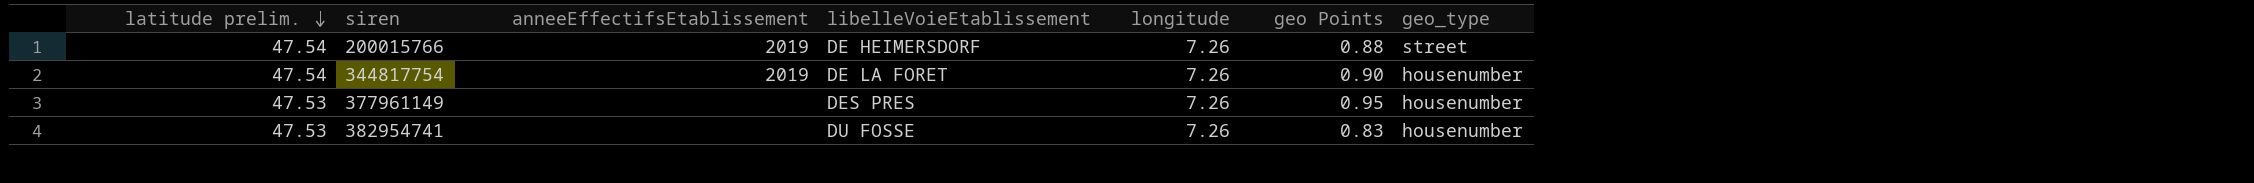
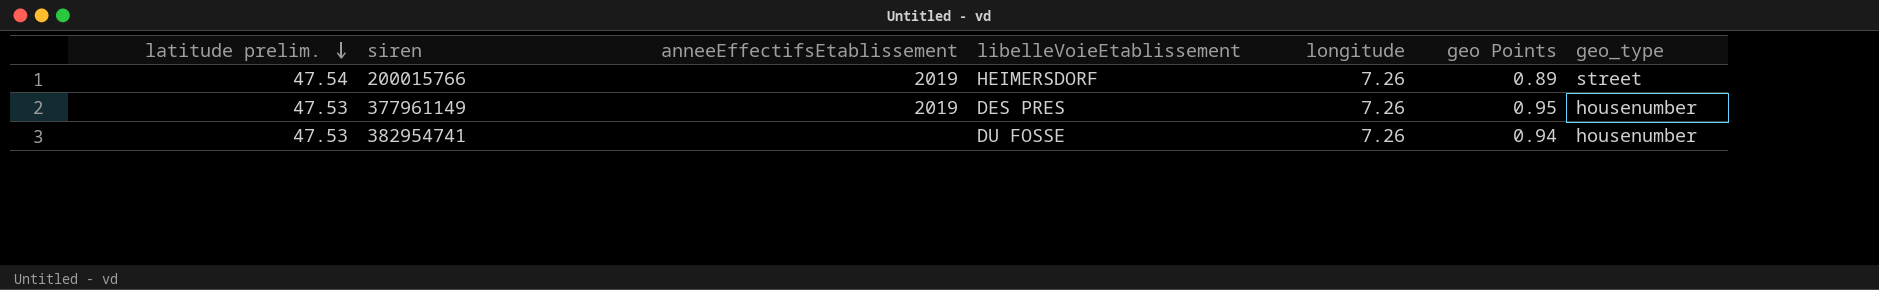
row 344817754: 47.54 | 2019 | DE LA FORET | 7.26 | 0.90 | housenumber -> none
200015766 | libelleVoieEtablissement: DE HEIMERSDORF -> HEIMERSDORF
200015766 | geo Points: 0.88 -> 0.89
377961149 | anneeEffectifsEtablissement: none -> 2019
382954741 | geo Points: 0.83 -> 0.94

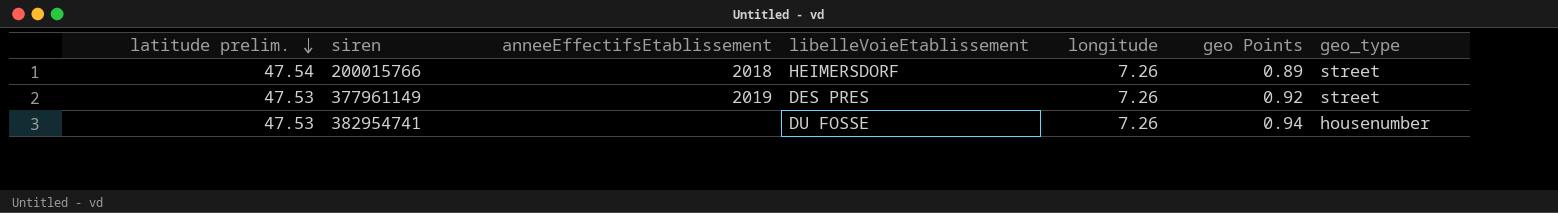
200015766 | anneeEffectifsEtablissement: 2019 -> 2018
377961149 | geo Points: 0.95 -> 0.92
377961149 | geo_type: housenumber -> street

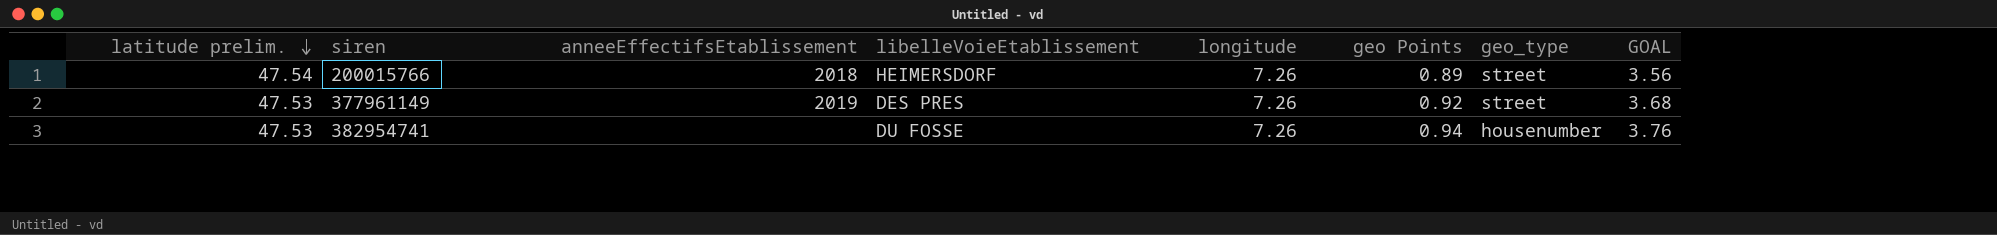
column GOAL | formula: none -> [geo Points] * 4

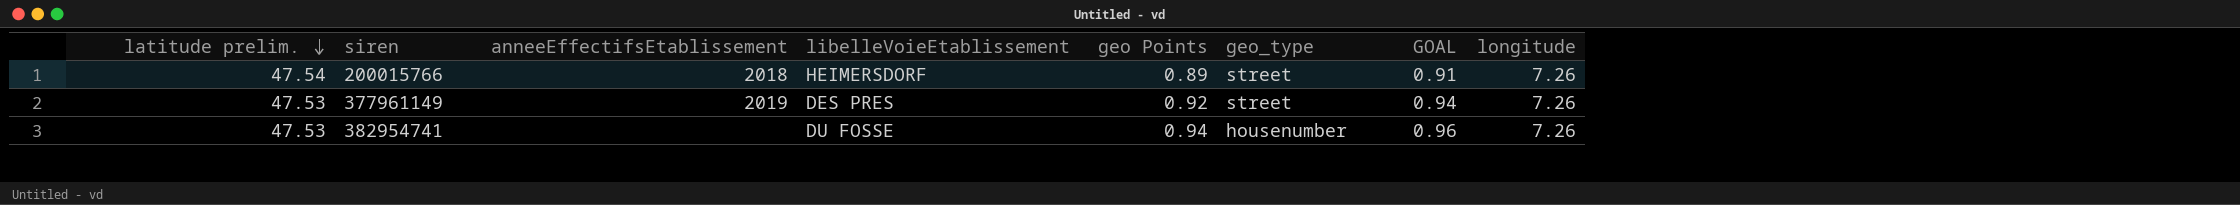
column GOAL | formula: [geo Points] * 4 -> [geo Points] * 1.02
column longitude | position: 5 -> 8

